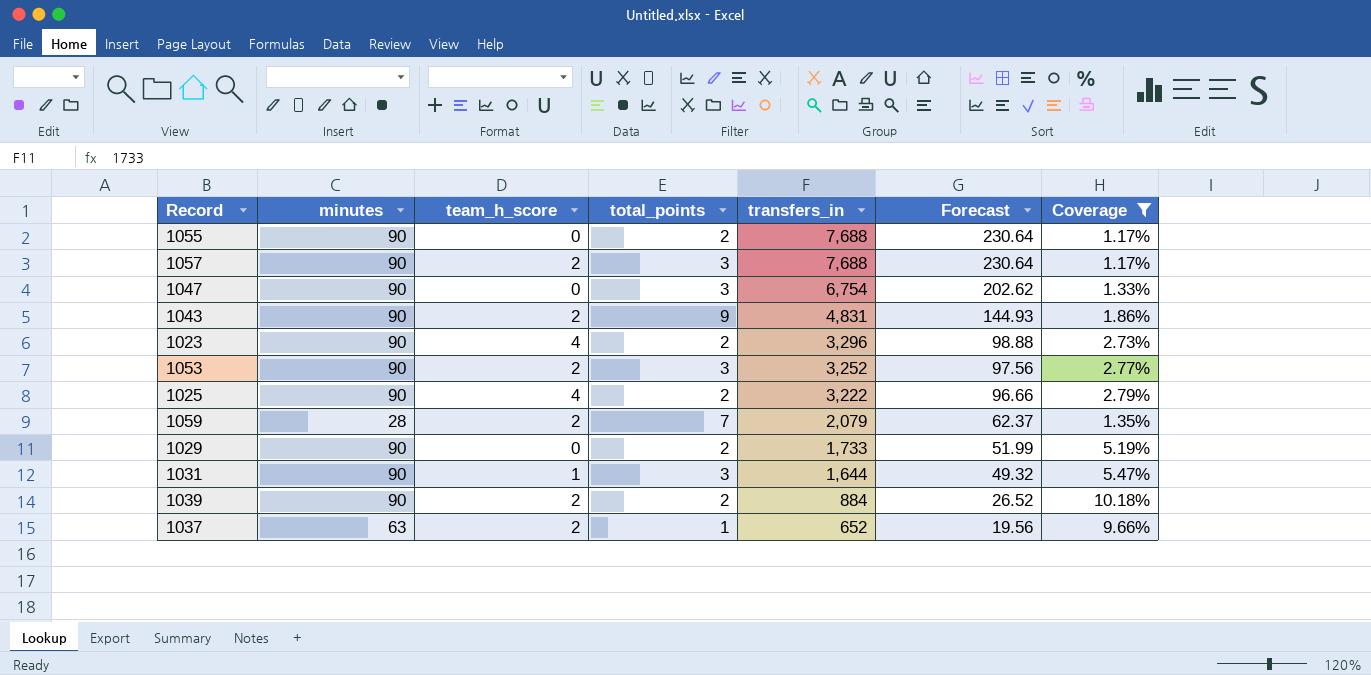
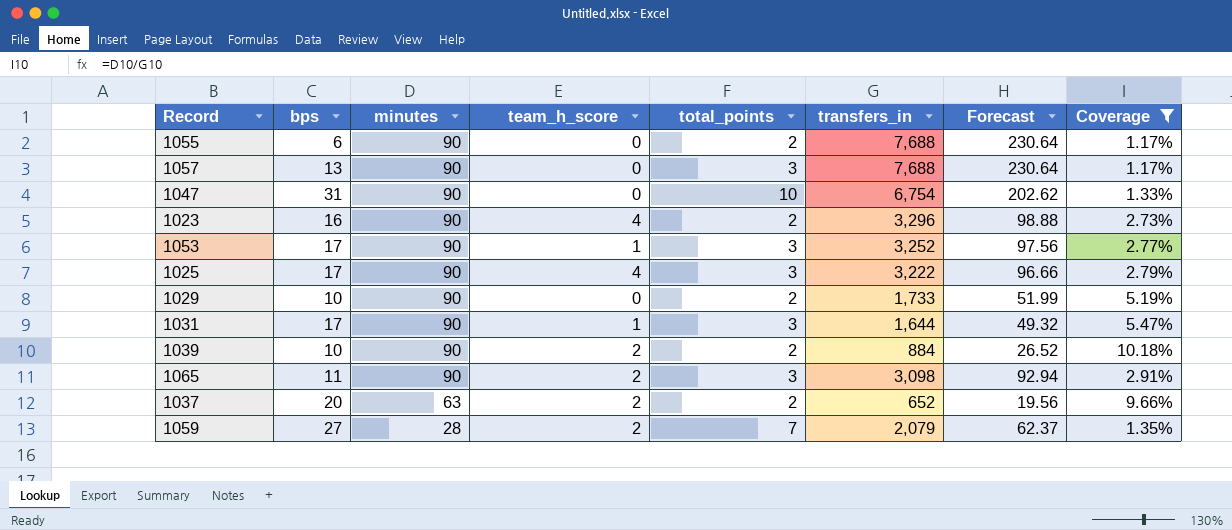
row order: transfers_in descending -> minutes descending
column bps | position: none -> 2
row 1043: 90 | 2 | 9 | 4,831 | 144.93 | 1.86% -> none
1057 | team_h_score: 2 -> 0
1047 | total_points: 3 -> 10
1053 | team_h_score: 2 -> 1
1025 | total_points: 2 -> 3
row 1065: none -> 11 | 90 | 2 | 3 | 3,098 | 92.94 | 2.91%
1037 | total_points: 1 -> 2

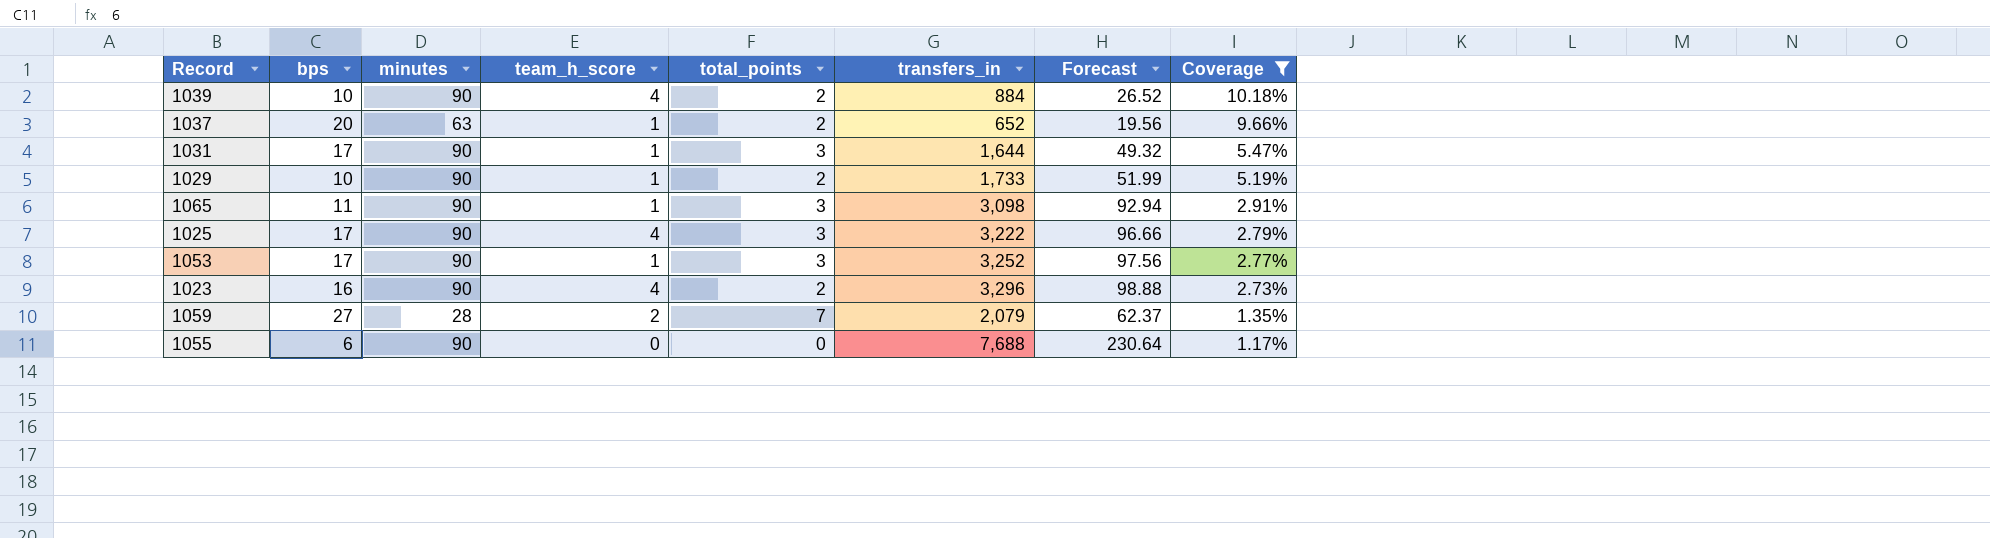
row order: minutes descending -> Coverage descending
row 1057: 13 | 90 | 0 | 3 | 7,688 | 230.64 | 1.17% -> none
row 1047: 31 | 90 | 0 | 10 | 6,754 | 202.62 | 1.33% -> none
1039 | team_h_score: 2 -> 4
1037 | team_h_score: 2 -> 1
1029 | team_h_score: 0 -> 1
1065 | team_h_score: 2 -> 1
1055 | total_points: 2 -> 0

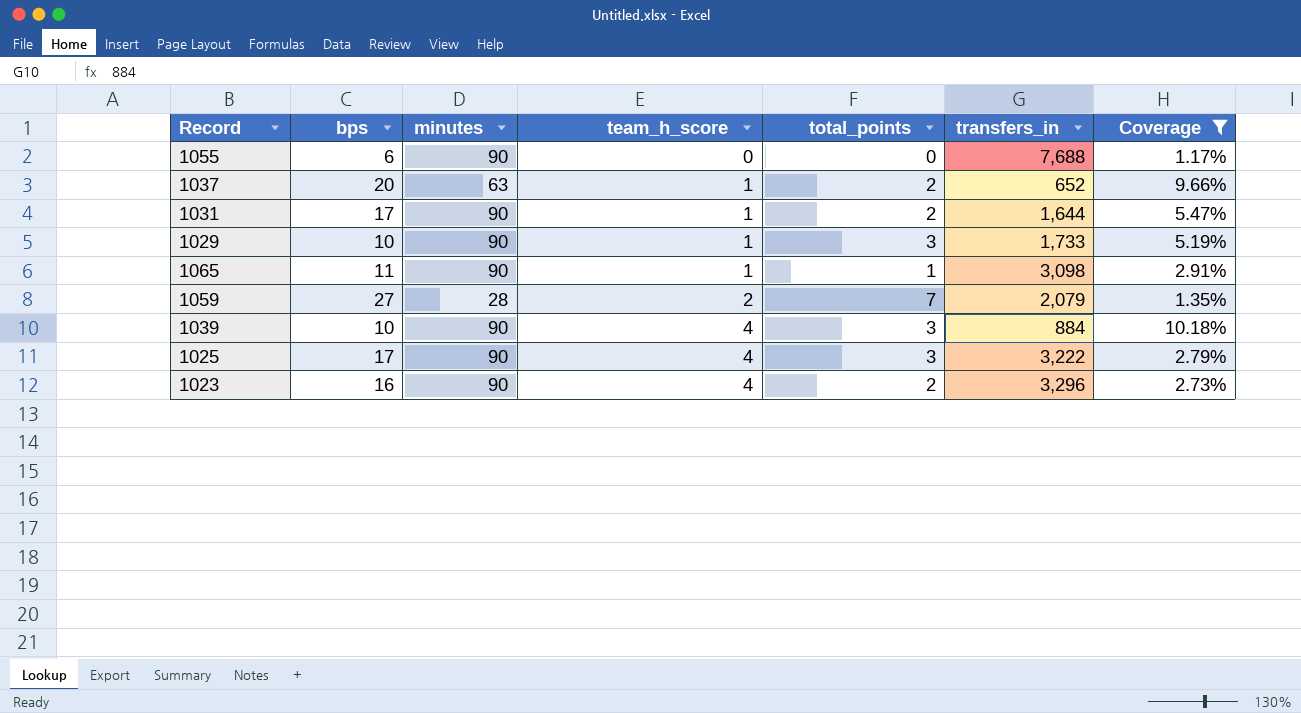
row order: Coverage descending -> team_h_score ascending
column Forecast | formula: [transfers_in] * 0.03 -> none
row 1053: 17 | 90 | 1 | 3 | 3,252 | 97.56 | 2.77% -> none
1031 | total_points: 3 -> 2
1029 | total_points: 2 -> 3
1065 | total_points: 3 -> 1
1039 | total_points: 2 -> 3

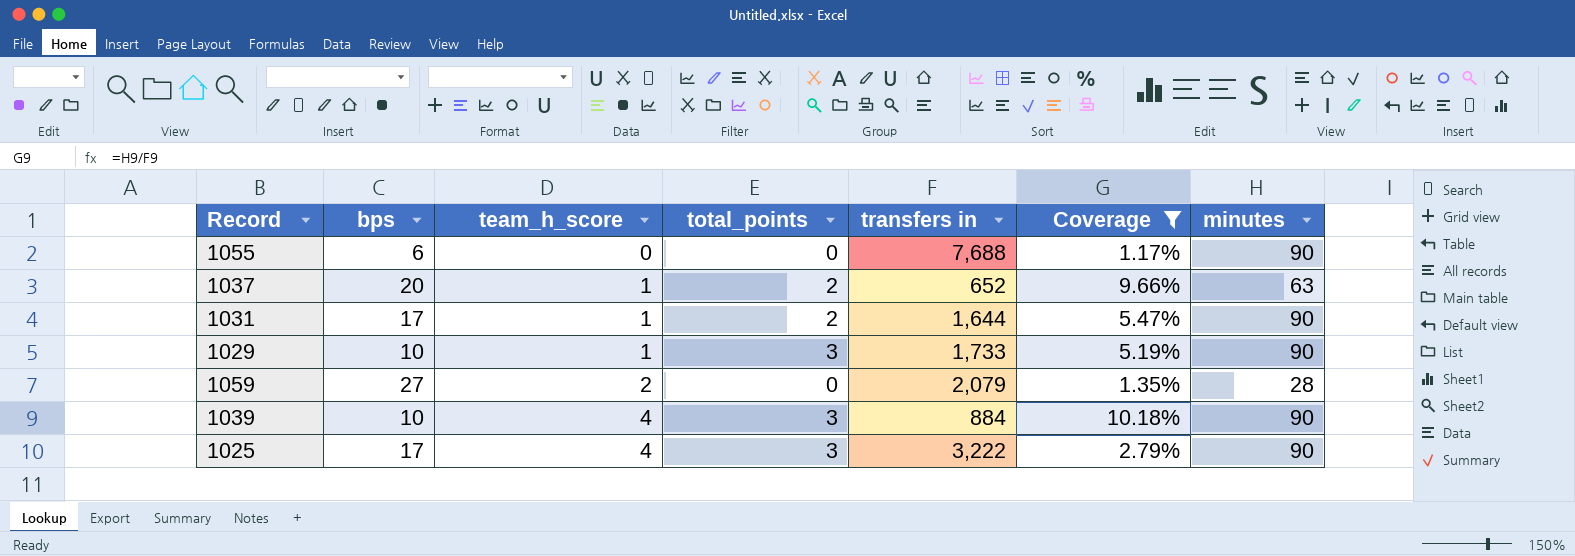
column name: transfers_in -> transfers in
column minutes | position: 3 -> 7
row 1065: 11 | 90 | 1 | 1 | 3,098 | 2.91% -> none
row 1023: 16 | 90 | 4 | 2 | 3,296 | 2.73% -> none
1059 | total_points: 7 -> 0

